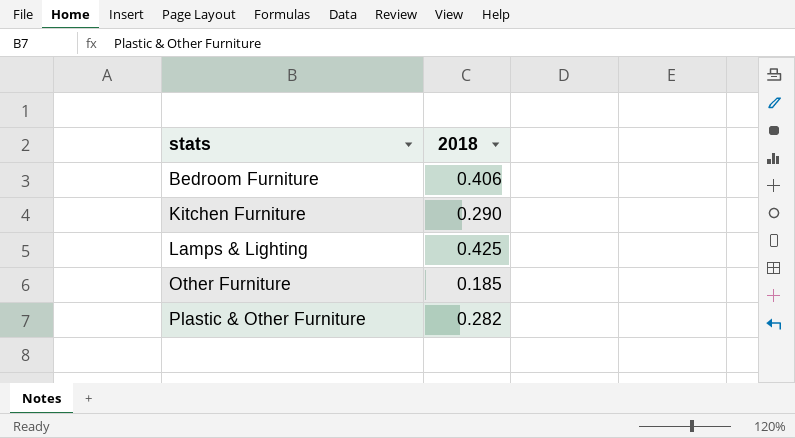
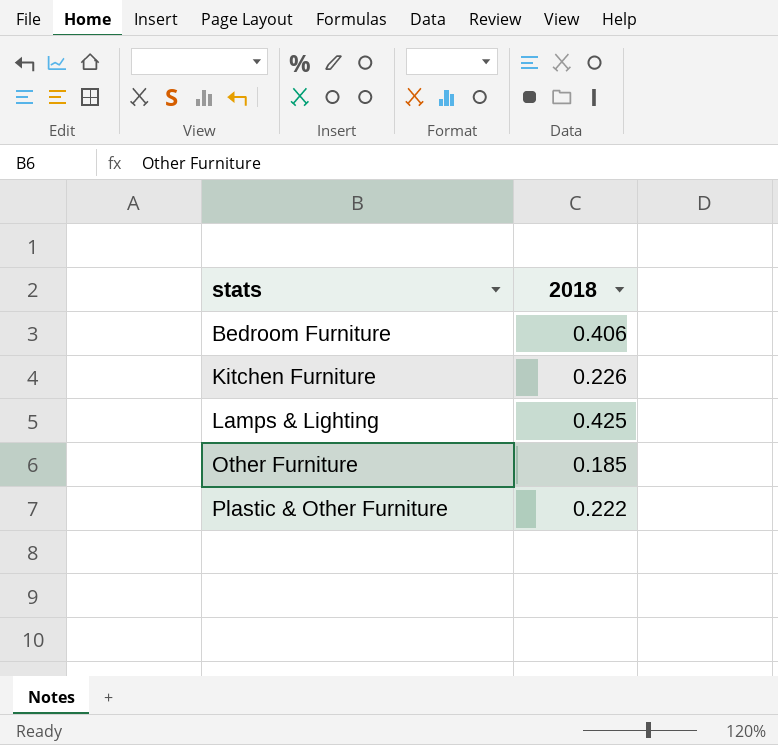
Kitchen Furniture | 2018: 0.290 -> 0.226
Plastic & Other Furniture | 2018: 0.282 -> 0.222

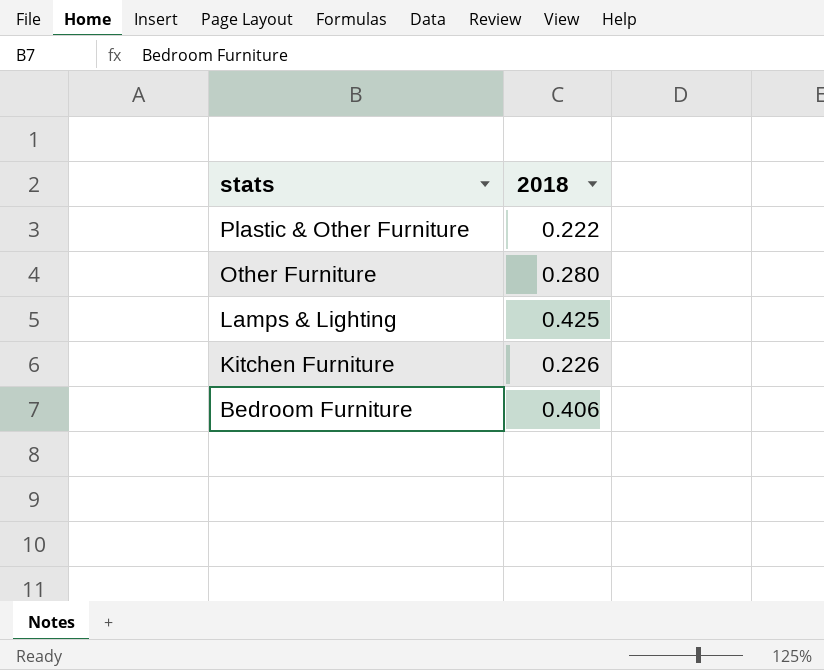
row order: stats ascending -> stats descending
Other Furniture | 2018: 0.185 -> 0.280

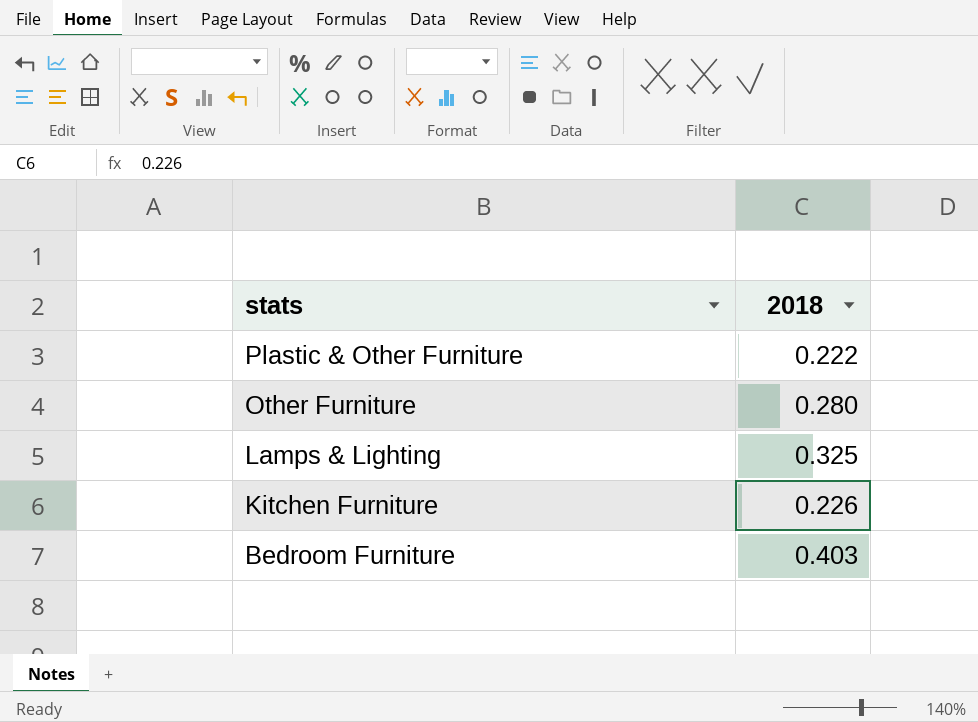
Lamps & Lighting | 2018: 0.425 -> 0.325
Bedroom Furniture | 2018: 0.406 -> 0.403

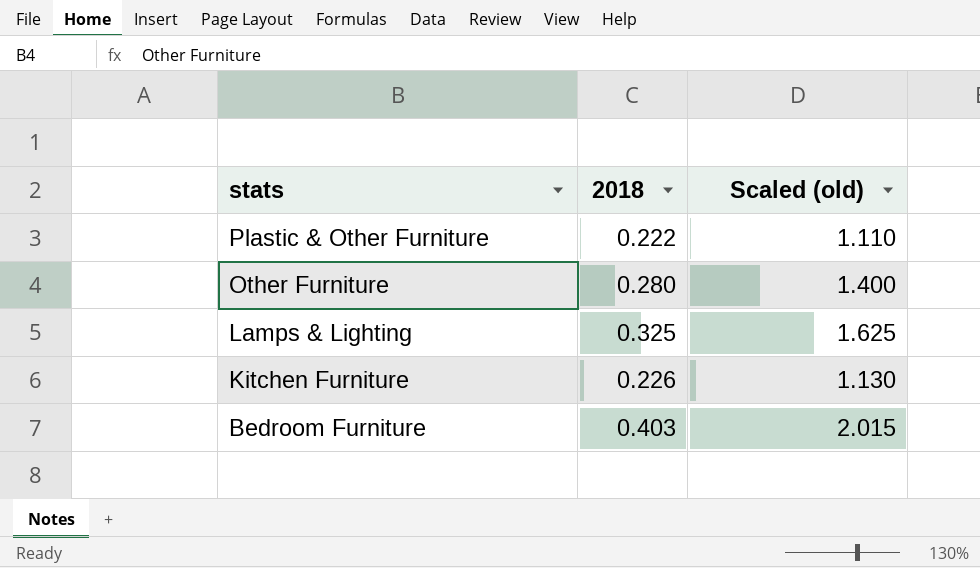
column Scaled (old) | formula: none -> [2018] * 5

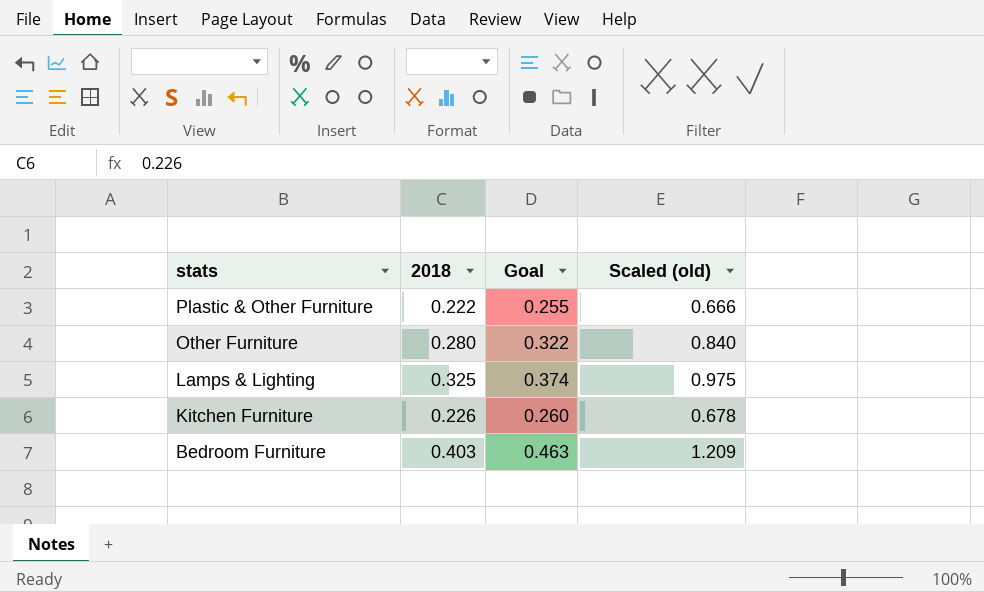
column Goal | formula: none -> [2018] * 1.15
column Scaled (old) | formula: [2018] * 5 -> [2018] * 3

